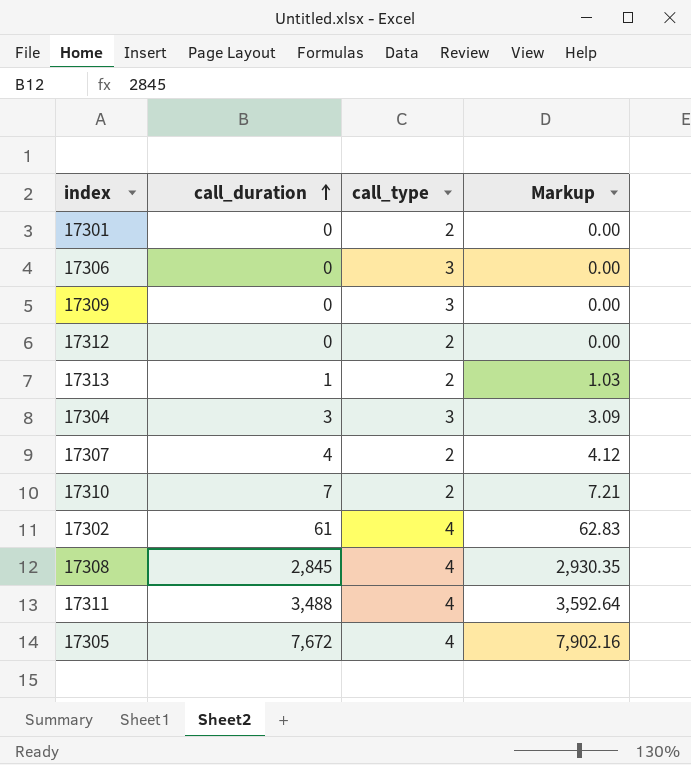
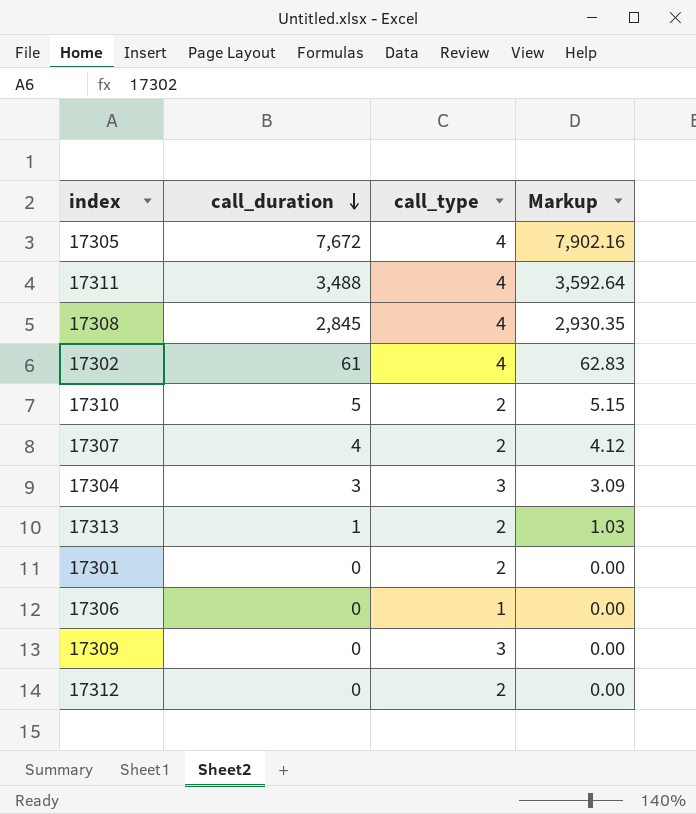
row order: call_duration ascending -> call_duration descending
17310 | call_duration: 7 -> 5
17310 | Markup: 7.21 -> 5.15
17306 | call_type: 3 -> 1

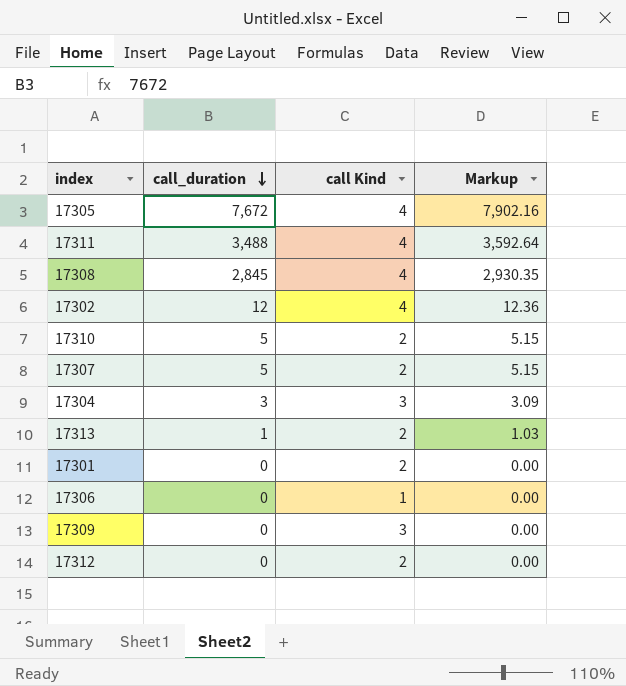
column name: call_type -> call Kind
17302 | call_duration: 61 -> 12
17302 | Markup: 62.83 -> 12.36
17307 | call_duration: 4 -> 5
17307 | Markup: 4.12 -> 5.15

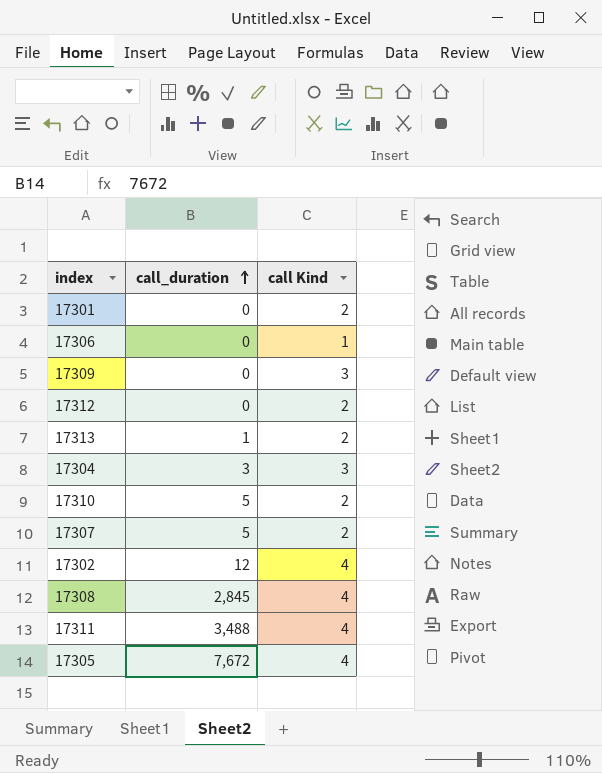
row order: call_duration descending -> call_duration ascending
column Markup | formula: [call_duration] * 1.03 -> none

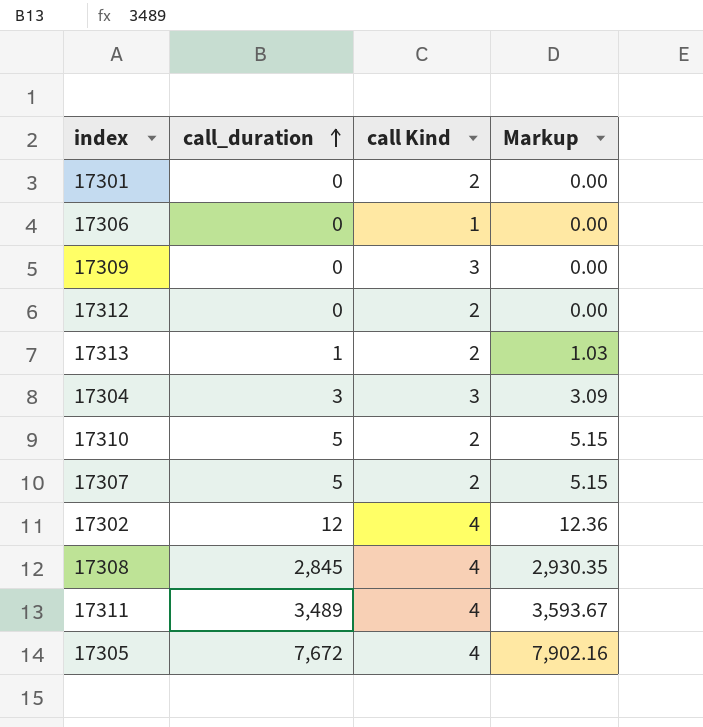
column Markup | formula: none -> [call_duration] * 1.03
17311 | call_duration: 3,488 -> 3,489

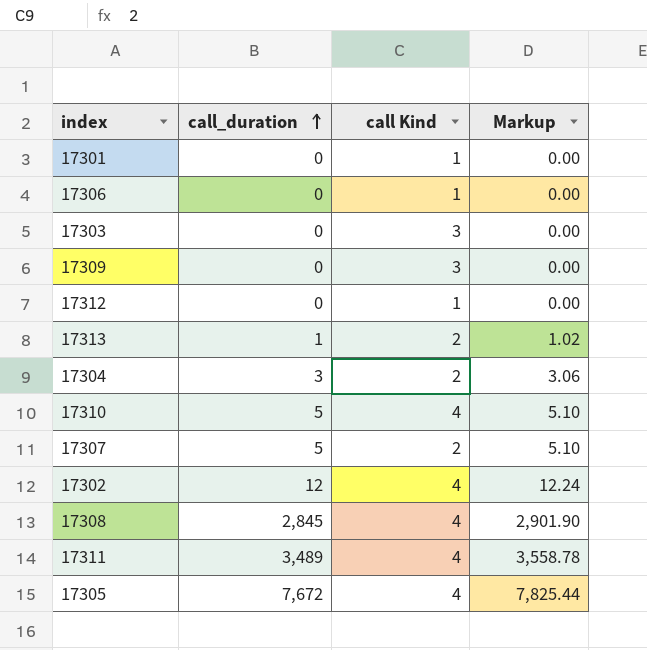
column Markup | formula: [call_duration] * 1.03 -> [call_duration] * 1.02
17301 | call Kind: 2 -> 1
row 17303: none -> 0 | 3 | 0.00
17312 | call Kind: 2 -> 1
17304 | call Kind: 3 -> 2
17310 | call Kind: 2 -> 4

